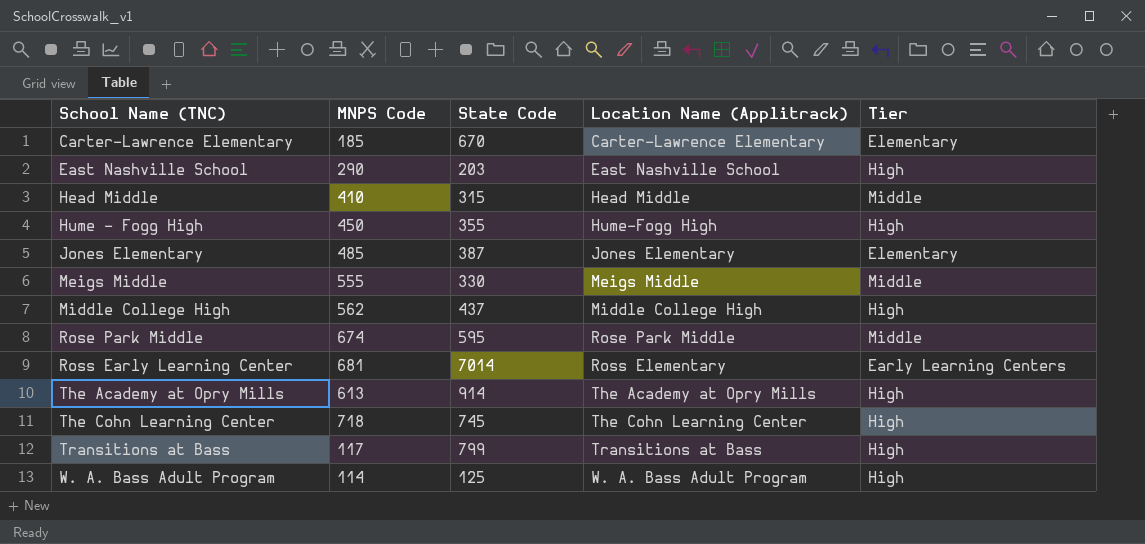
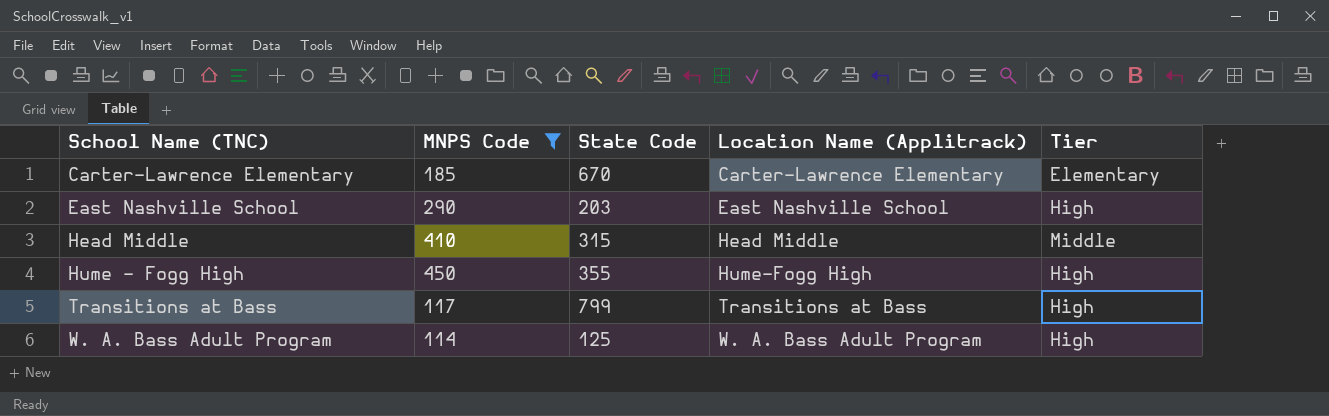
filter: none -> MNPS Code <= 450

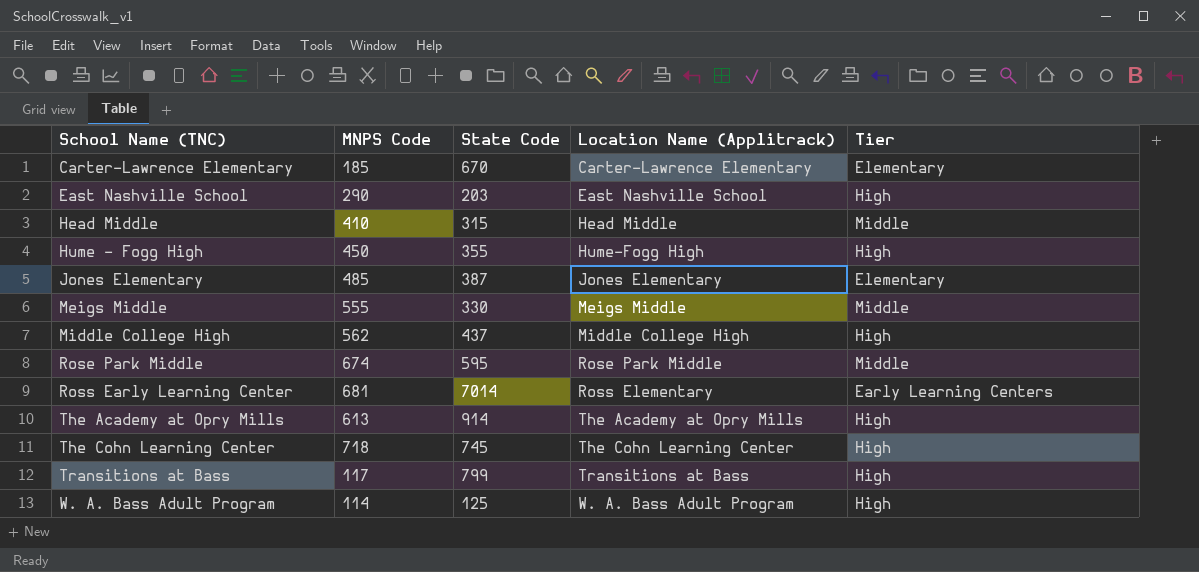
filter: MNPS Code <= 450 -> none

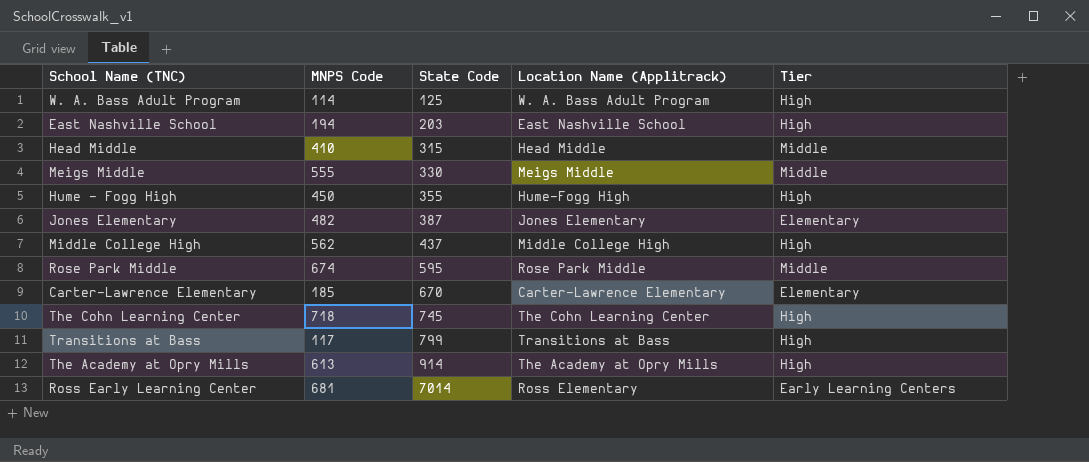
row order: School Name (TNC) ascending -> State Code ascending
East Nashville School | MNPS Code: 290 -> 194
Jones Elementary | MNPS Code: 485 -> 482

